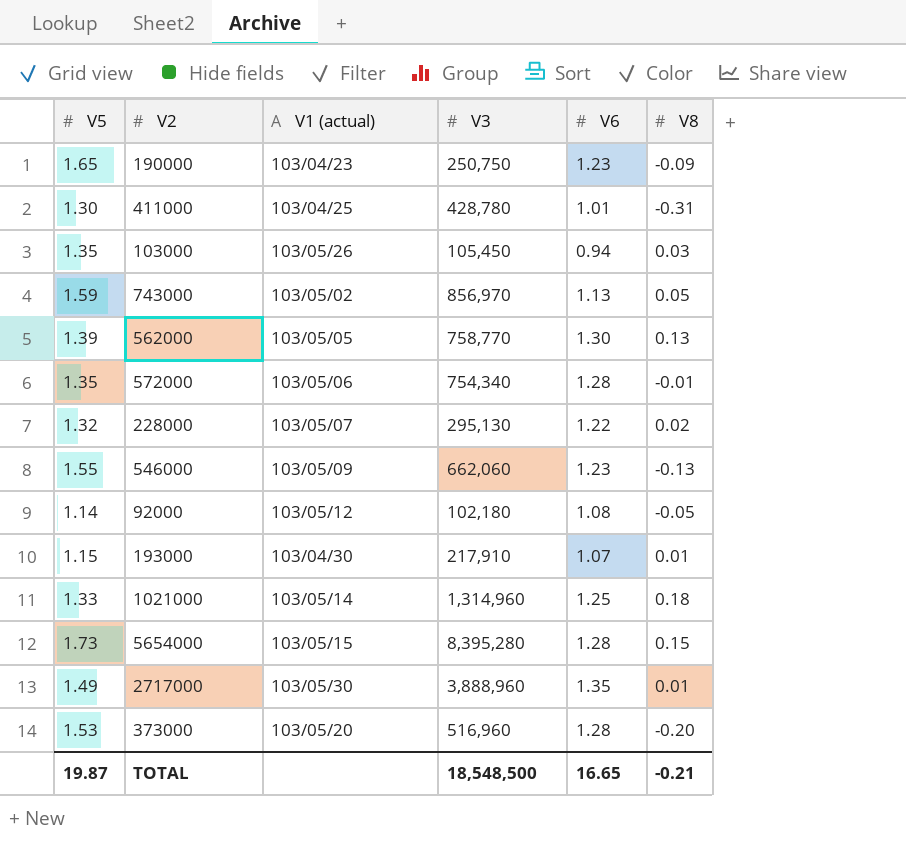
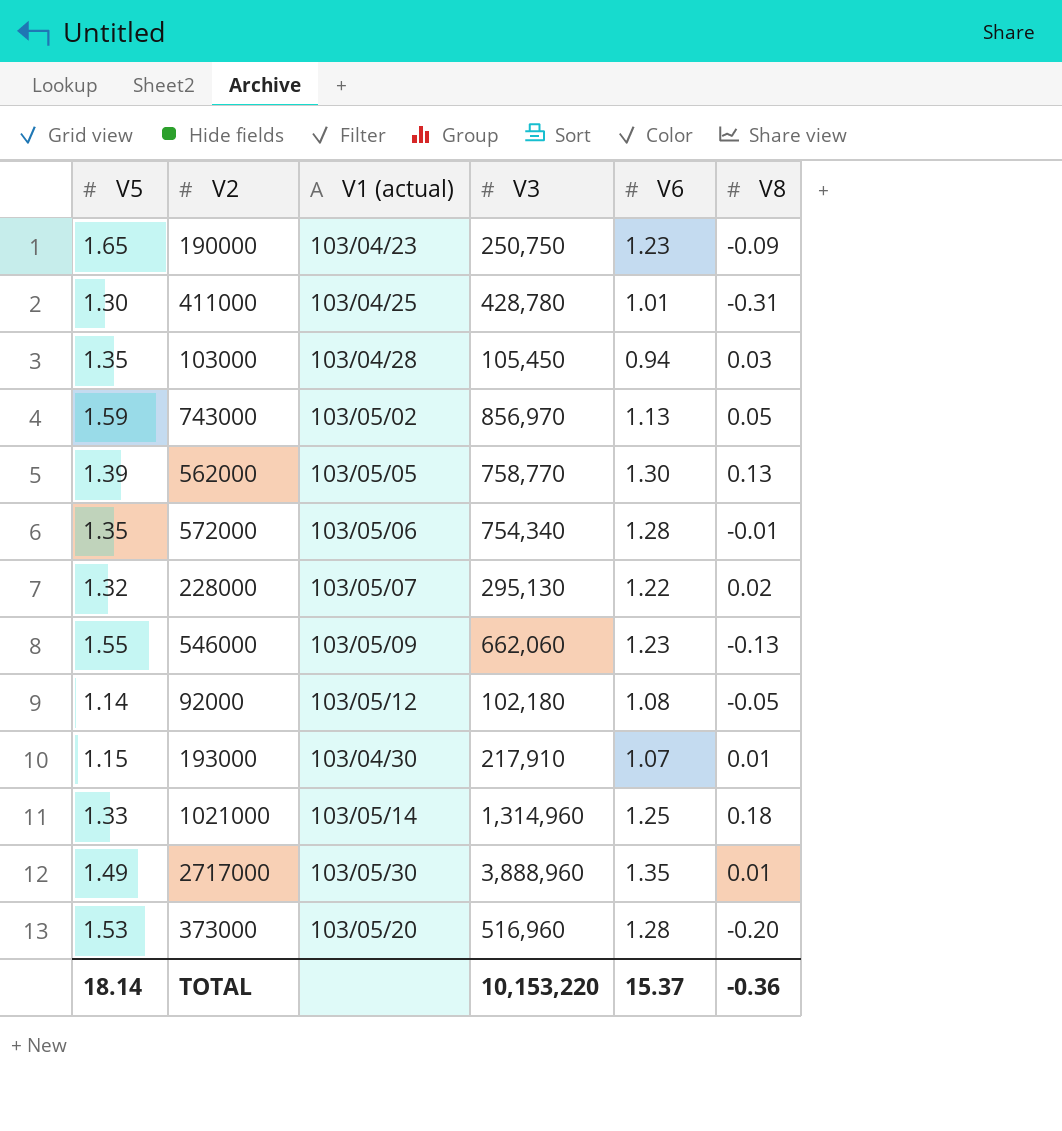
row 5654000: 1.73 | 103/05/15 | 8,395,280 | 1.28 | 0.15 -> none
103000 | V1 (actual): 103/05/26 -> 103/04/28
TOTAL | V5: 19.87 -> 18.14
TOTAL | V3: 18,548,500 -> 10,153,220
TOTAL | V6: 16.65 -> 15.37
TOTAL | V8: -0.21 -> -0.36

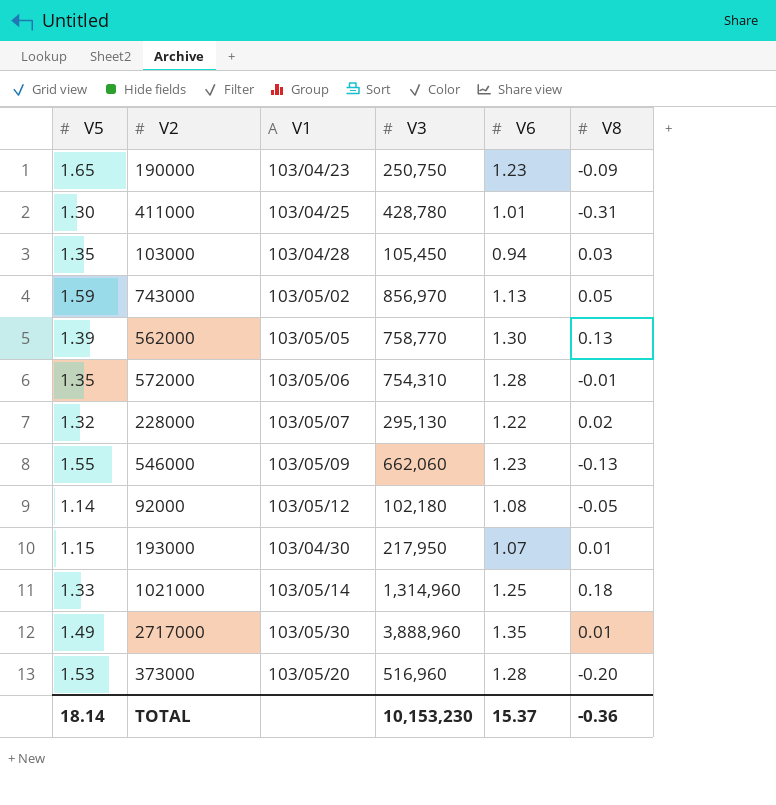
column name: V1 (actual) -> V1
572000 | V3: 754,340 -> 754,310
193000 | V3: 217,910 -> 217,950
TOTAL | V3: 10,153,220 -> 10,153,230

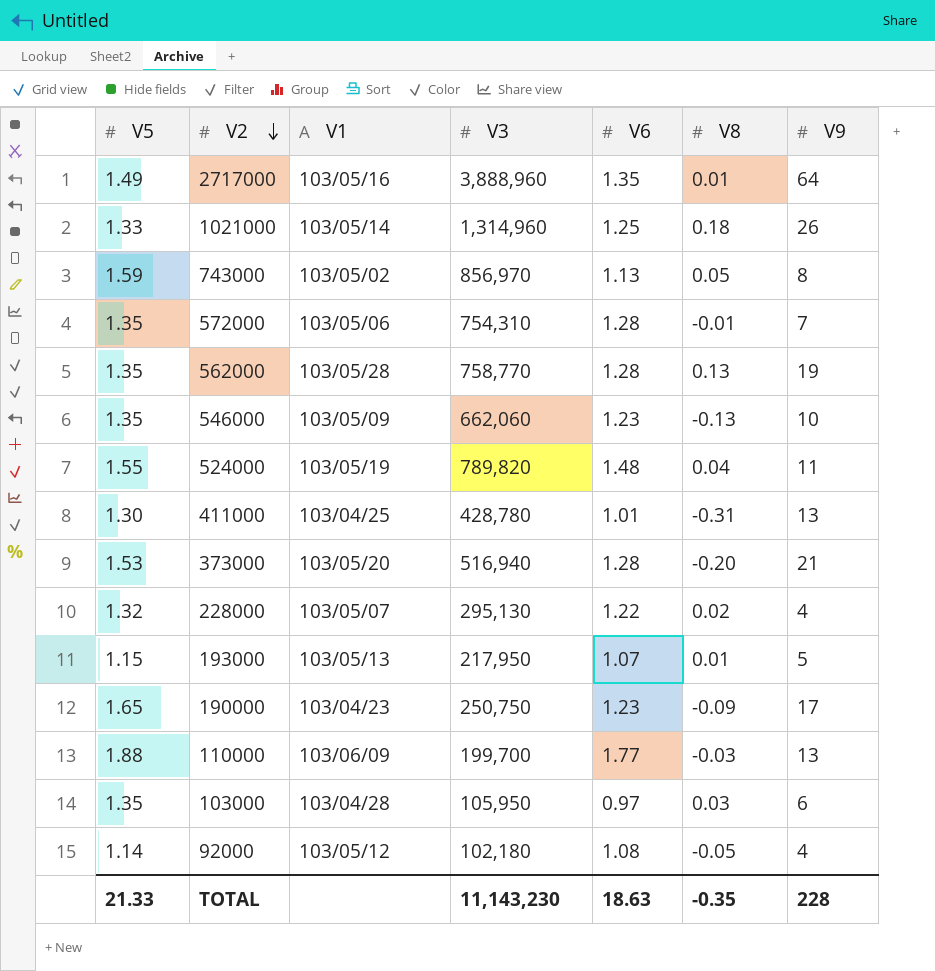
row order: none -> V2 descending
column V9 | position: none -> 7
2717000 | V1: 103/05/30 -> 103/05/16
562000 | V5: 1.39 -> 1.35
562000 | V1: 103/05/05 -> 103/05/28
562000 | V6: 1.30 -> 1.28
546000 | V5: 1.55 -> 1.35
row 524000: none -> 1.55 | 103/05/19 | 789,820 | 1.48 | 0.04 | 11
373000 | V3: 516,960 -> 516,940
193000 | V1: 103/04/30 -> 103/05/13
row 110000: none -> 1.88 | 103/06/09 | 199,700 | 1.77 | -0.03 | 13
103000 | V3: 105,450 -> 105,950
103000 | V6: 0.94 -> 0.97
TOTAL | V5: 18.14 -> 21.33
TOTAL | V3: 10,153,230 -> 11,143,230
TOTAL | V6: 15.37 -> 18.63
TOTAL | V8: -0.36 -> -0.35

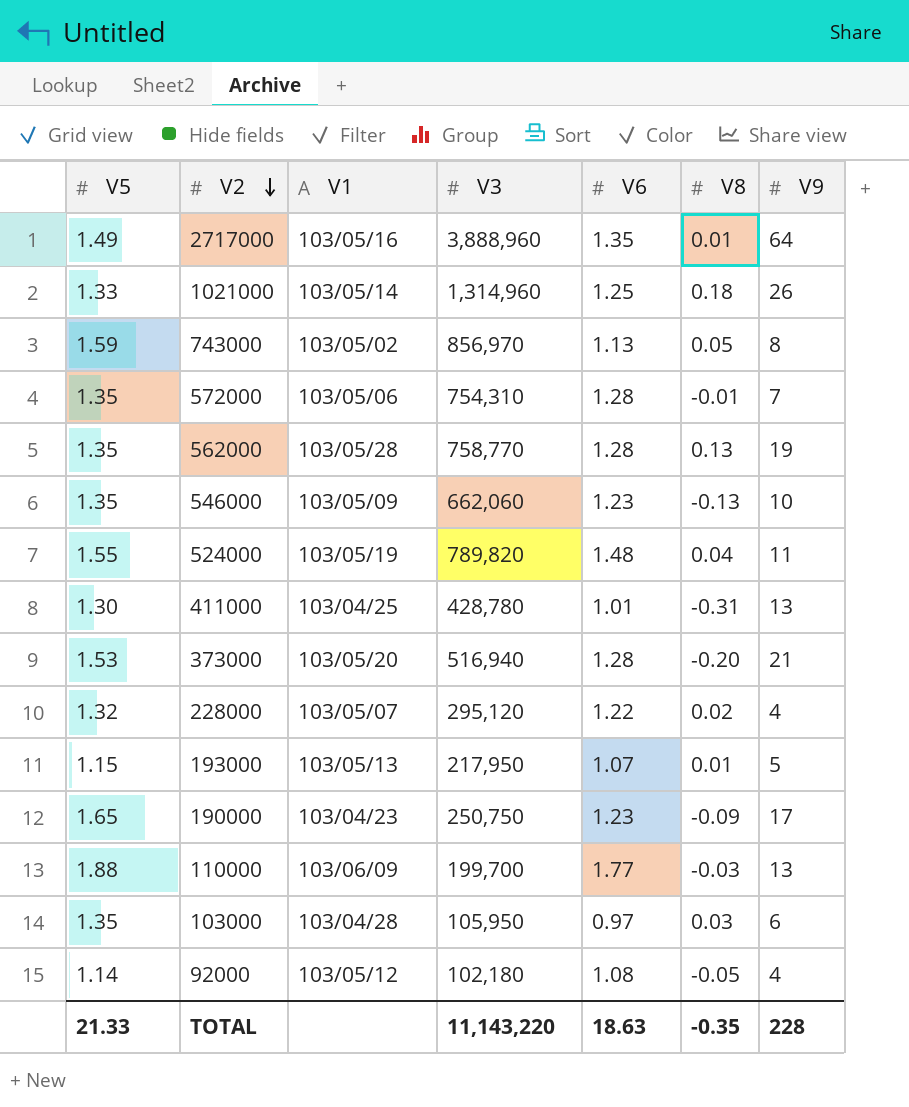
228000 | V3: 295,130 -> 295,120
TOTAL | V3: 11,143,230 -> 11,143,220

